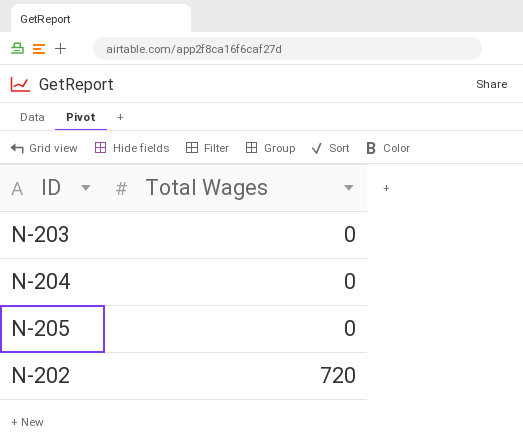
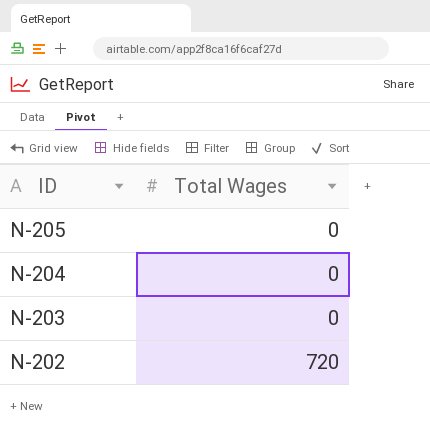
row order: Total Wages ascending -> ID descending

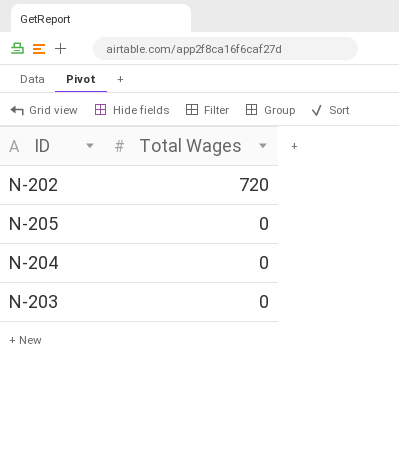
row order: ID descending -> Total Wages descending

